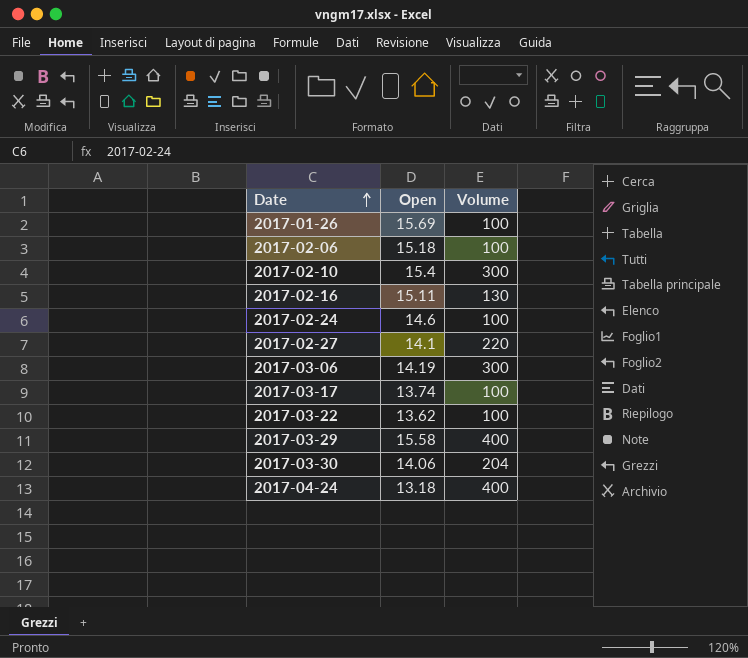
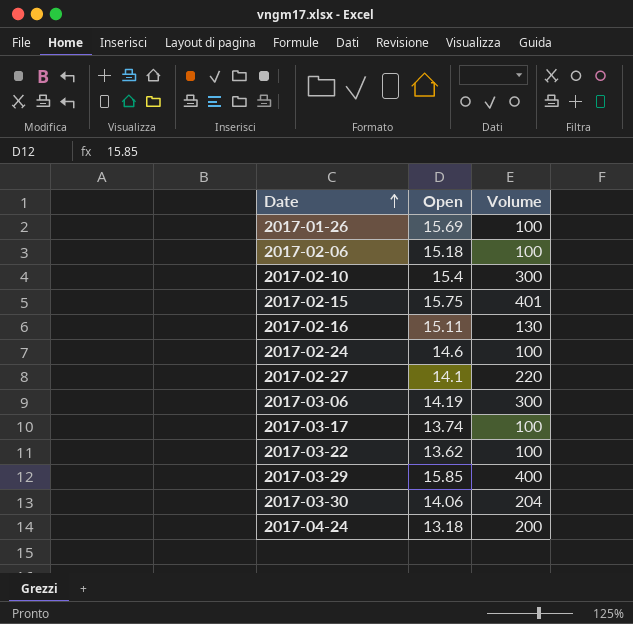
row 2017-02-15: none -> 15.75 | 401
2017-03-29 | Open: 15.58 -> 15.85
2017-04-24 | Volume: 400 -> 200

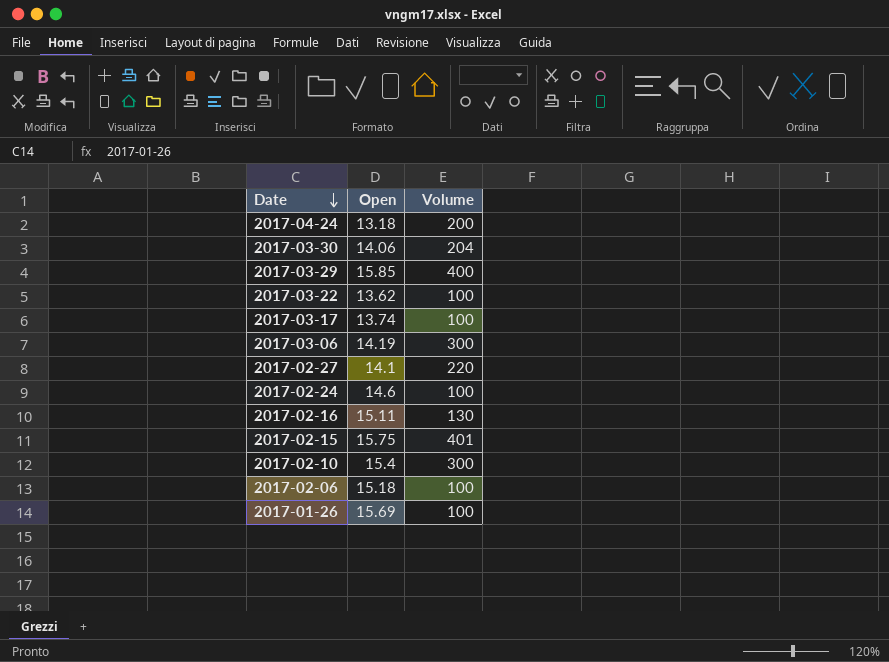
row order: Date ascending -> Date descending

